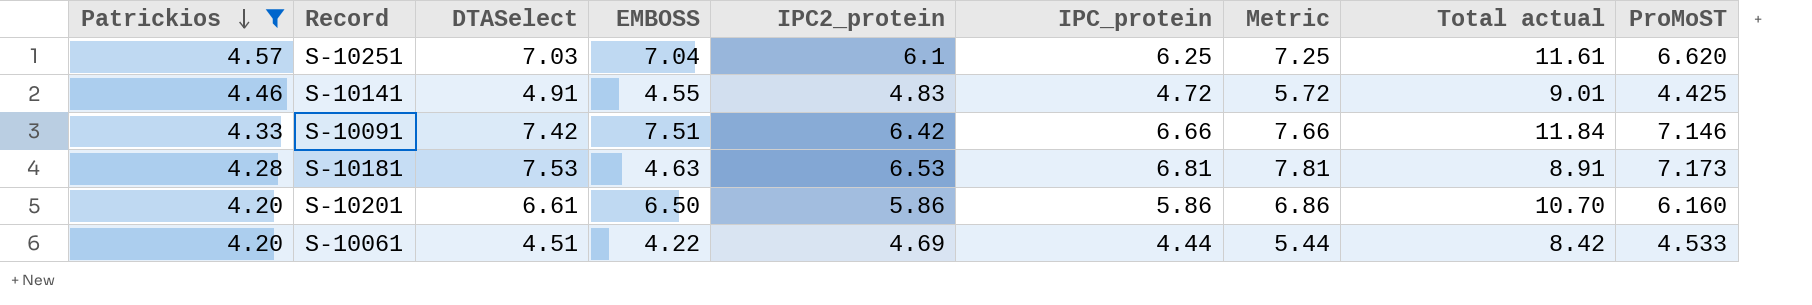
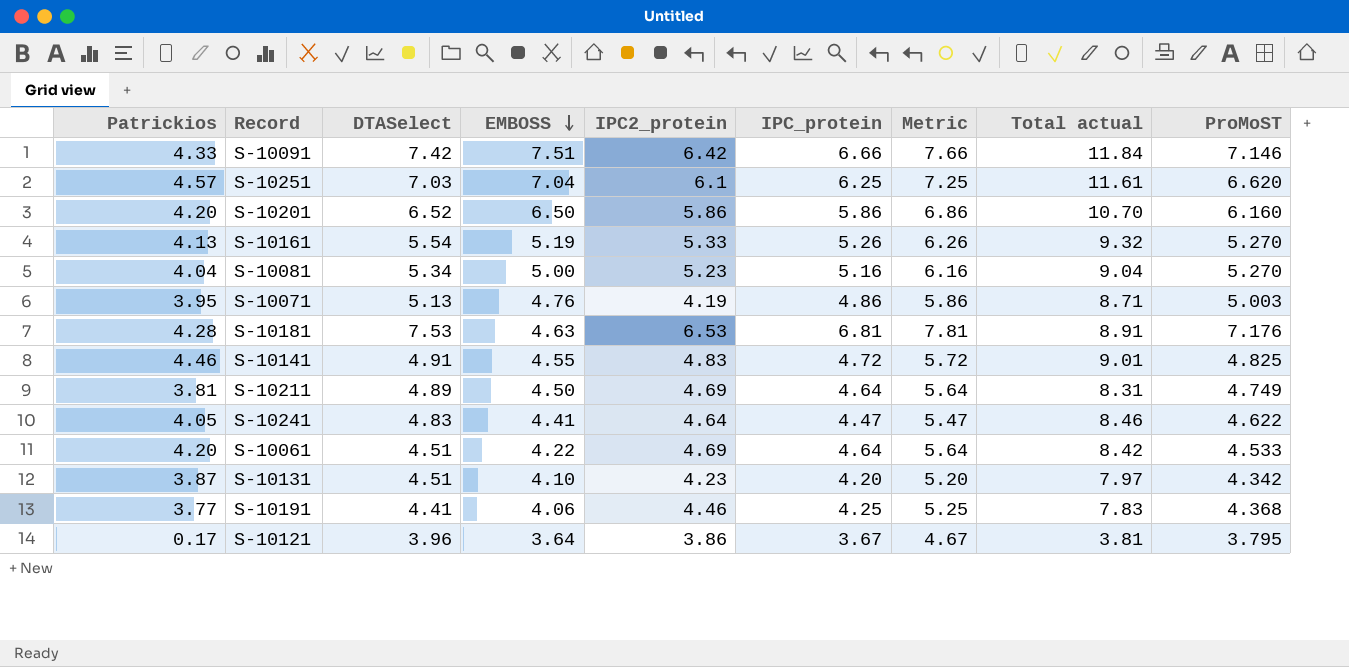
filter: Patrickios >= 4.20 -> none
row order: Patrickios descending -> EMBOSS descending
S-10201 | DTASelect: 6.61 -> 6.52
S-10181 | ProMoST: 7.173 -> 7.176
S-10141 | ProMoST: 4.425 -> 4.825
S-10061 | IPC_protein: 4.44 -> 4.64
S-10061 | Metric: 5.44 -> 5.64

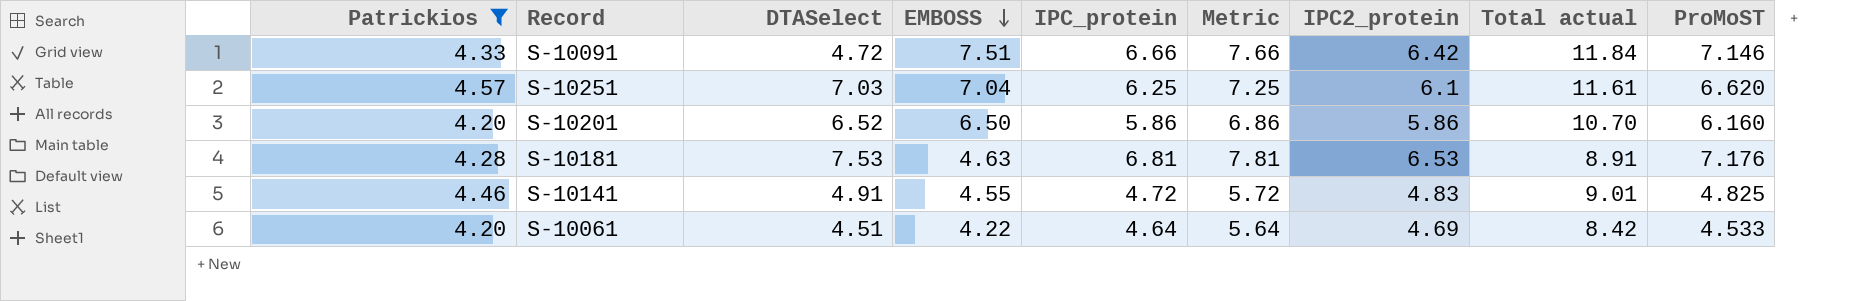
filter: none -> Patrickios >= 4.20
column IPC2_protein | position: 5 -> 7
S-10091 | DTASelect: 7.42 -> 4.72

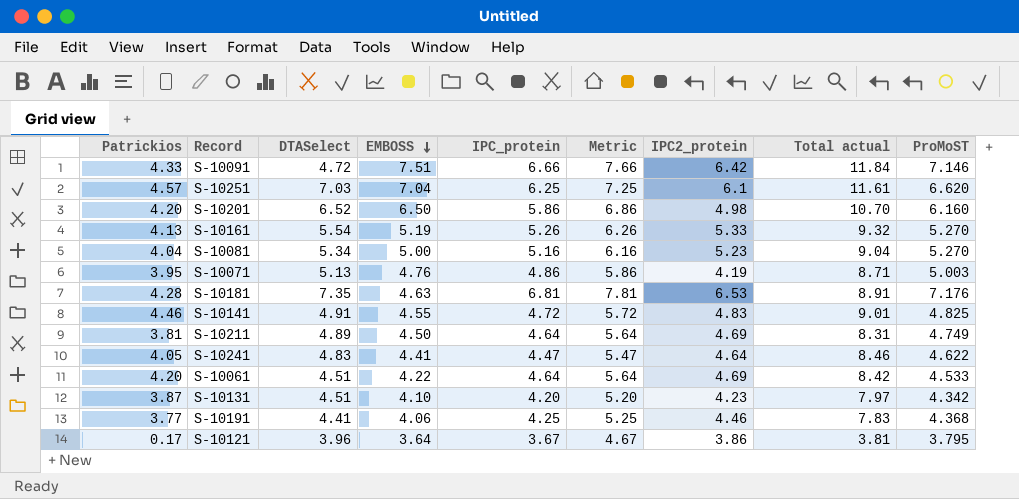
filter: Patrickios >= 4.20 -> none
S-10201 | IPC2_protein: 5.86 -> 4.98
S-10181 | DTASelect: 7.53 -> 7.35

